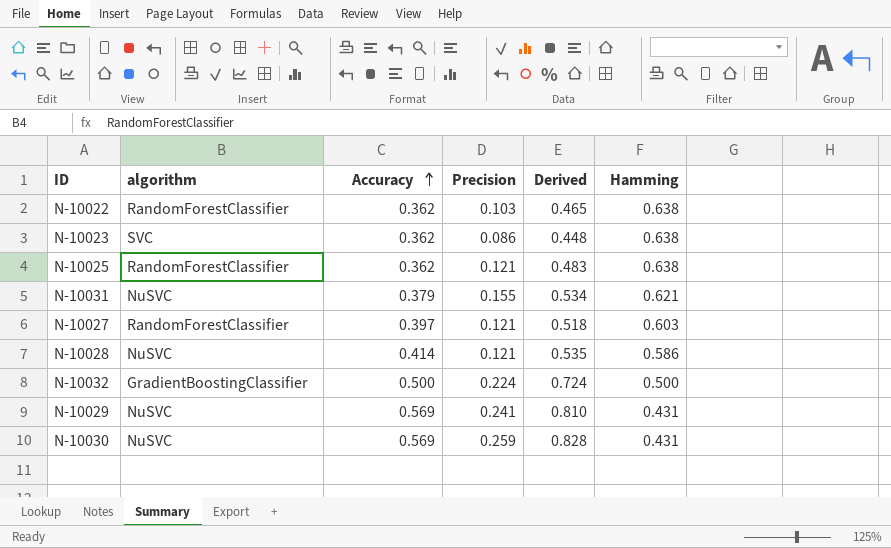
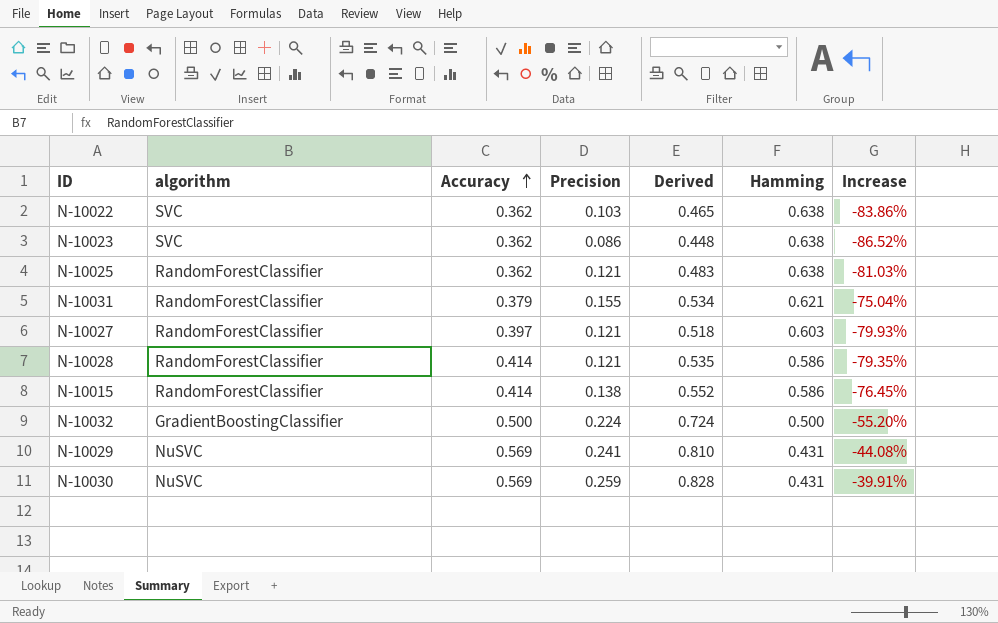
column Increase | formula: none -> ([Precision] - [Hamming]) / [Hamming]
N-10022 | algorithm: RandomForestClassifier -> SVC
N-10031 | algorithm: NuSVC -> RandomForestClassifier
N-10028 | algorithm: NuSVC -> RandomForestClassifier
row N-10015: none -> RandomForestClassifier | 0.414 | 0.138 | 0.552 | 0.586 | -76.45%

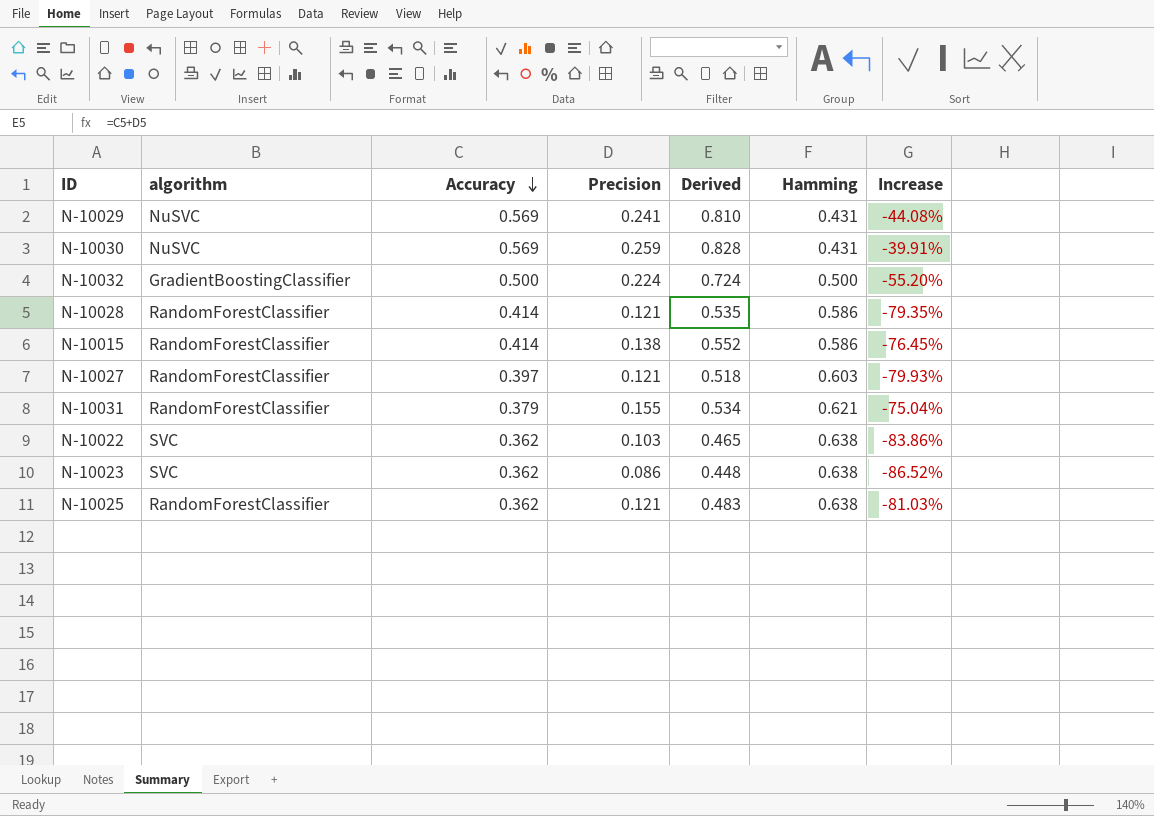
row order: Accuracy ascending -> Accuracy descending

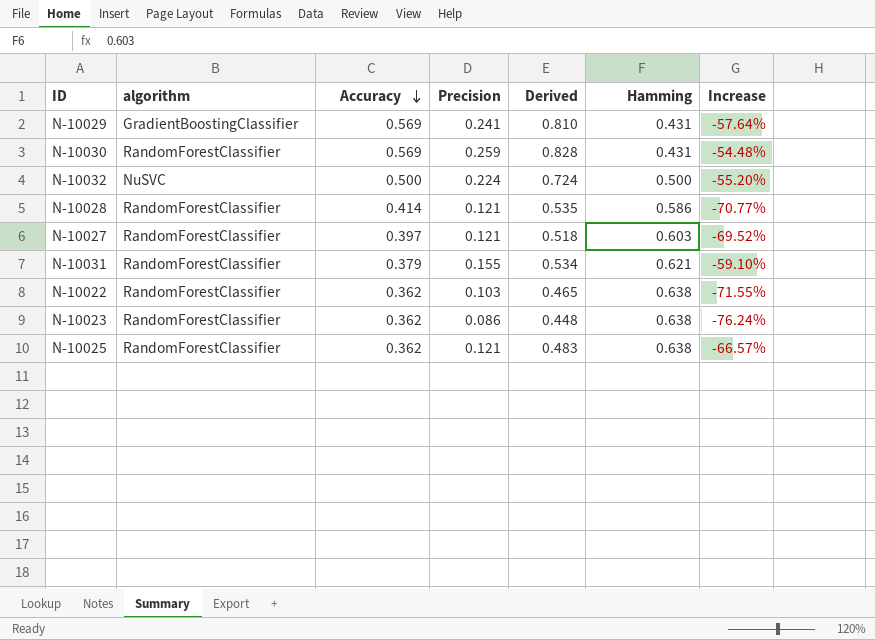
column Increase | formula: ([Precision] - [Hamming]) / [Hamming] -> ([Precision] - [Accuracy]) / [Accuracy]
row N-10015: RandomForestClassifier | 0.414 | 0.138 | 0.552 | 0.586 | -76.45% -> none
N-10029 | algorithm: NuSVC -> GradientBoostingClassifier
N-10030 | algorithm: NuSVC -> RandomForestClassifier
N-10032 | algorithm: GradientBoostingClassifier -> NuSVC
N-10022 | algorithm: SVC -> RandomForestClassifier
N-10023 | algorithm: SVC -> RandomForestClassifier

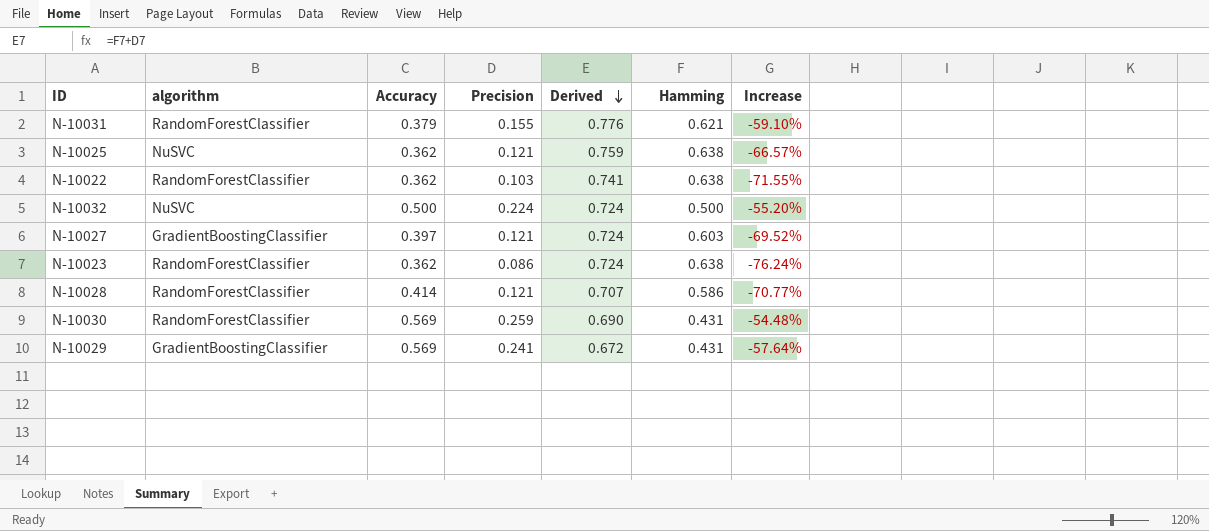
row order: Accuracy descending -> Derived descending
column Derived | formula: [Accuracy] + [Precision] -> [Precision] + [Hamming]
N-10025 | algorithm: RandomForestClassifier -> NuSVC
N-10027 | algorithm: RandomForestClassifier -> GradientBoostingClassifier

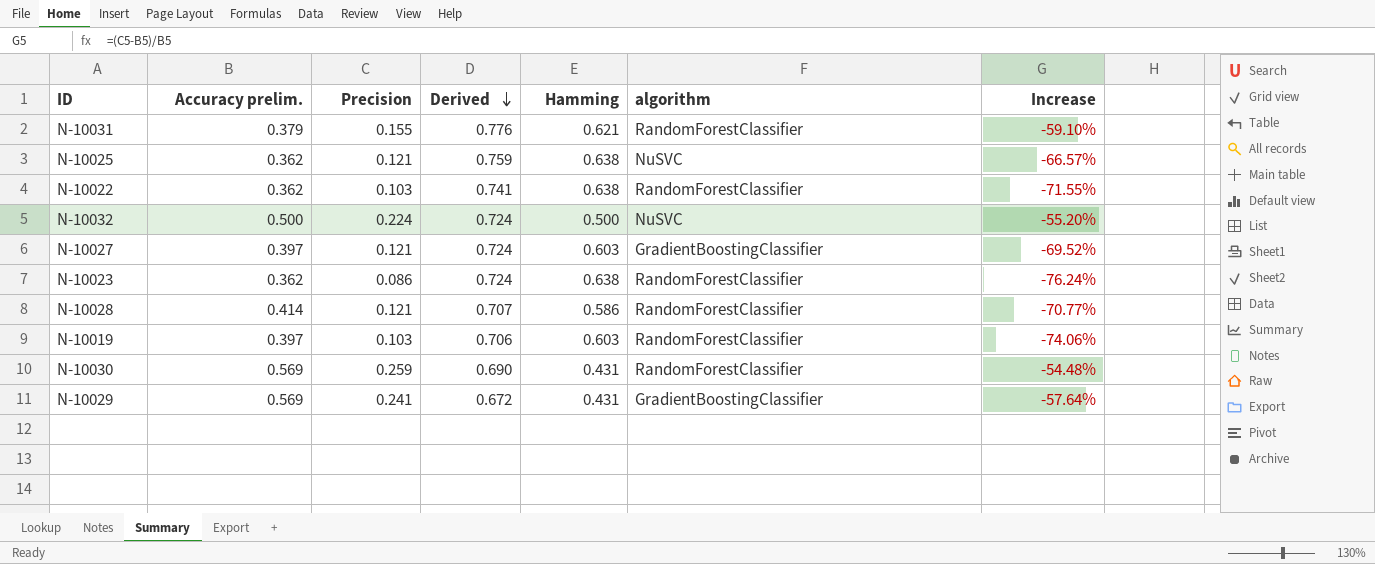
column name: Accuracy -> Accuracy prelim.
column algorithm | position: 2 -> 6
row N-10019: none -> 0.397 | 0.103 | 0.706 | 0.603 | RandomForestClassifier | -74.06%

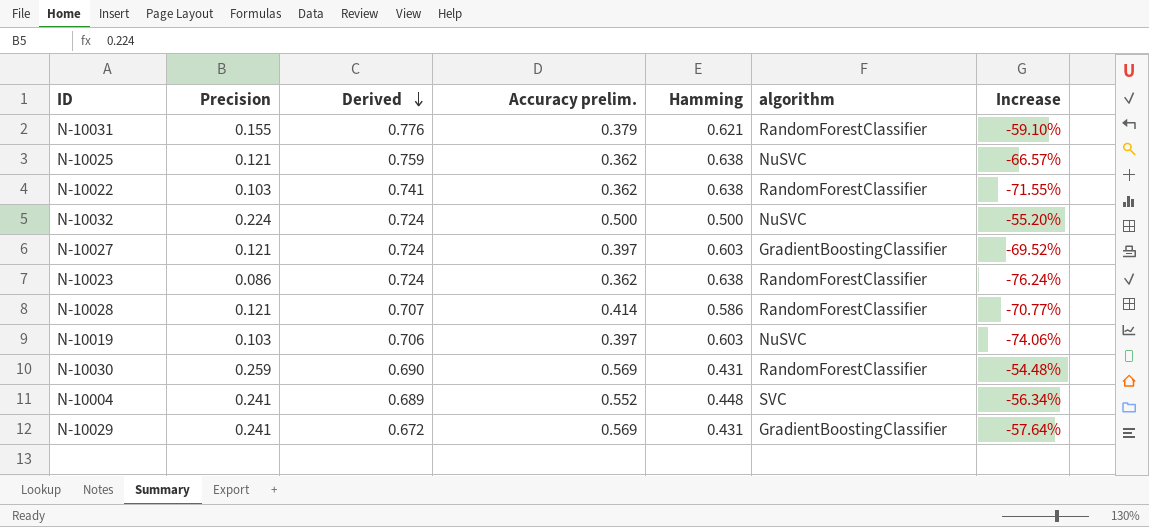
column Accuracy prelim. | position: 2 -> 4
N-10019 | algorithm: RandomForestClassifier -> NuSVC
row N-10004: none -> 0.241 | 0.689 | 0.552 | 0.448 | SVC | -56.34%

